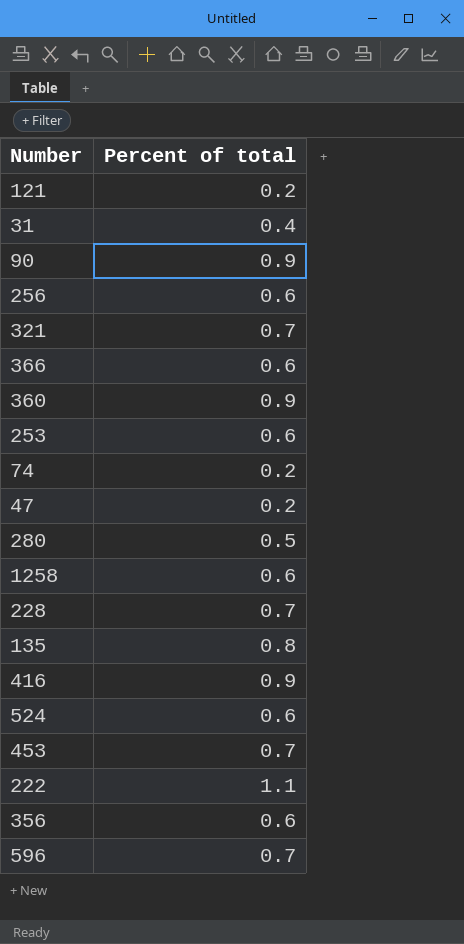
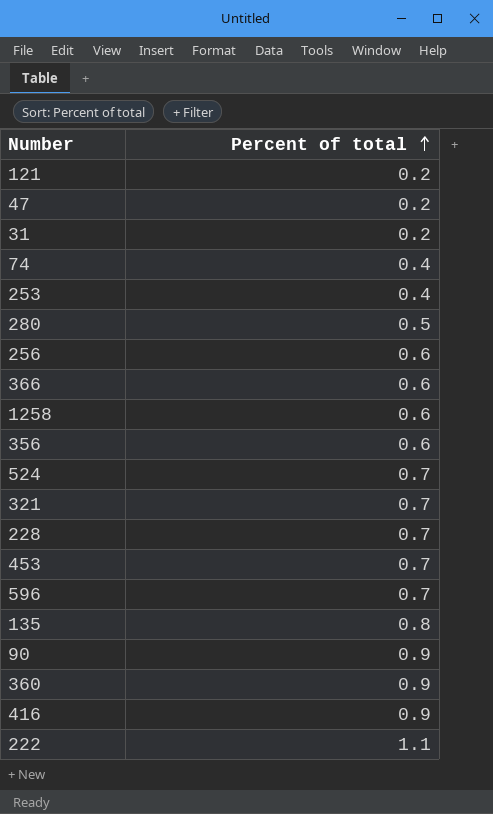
row order: none -> Percent of total ascending
31 | Percent of total: 0.4 -> 0.2
74 | Percent of total: 0.2 -> 0.4
253 | Percent of total: 0.6 -> 0.4
524 | Percent of total: 0.6 -> 0.7

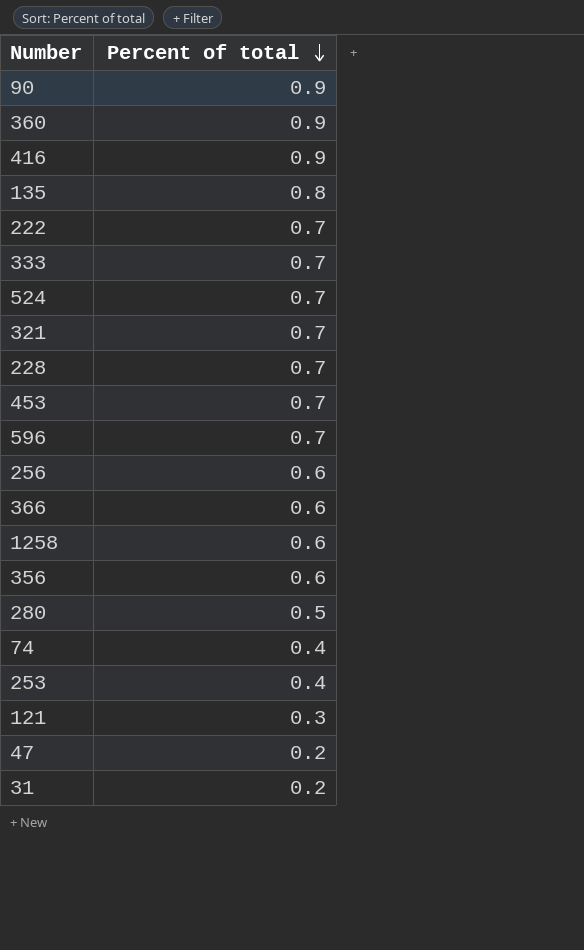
row order: Percent of total ascending -> Percent of total descending
222 | Percent of total: 1.1 -> 0.7
row 333: none -> 0.7
121 | Percent of total: 0.2 -> 0.3

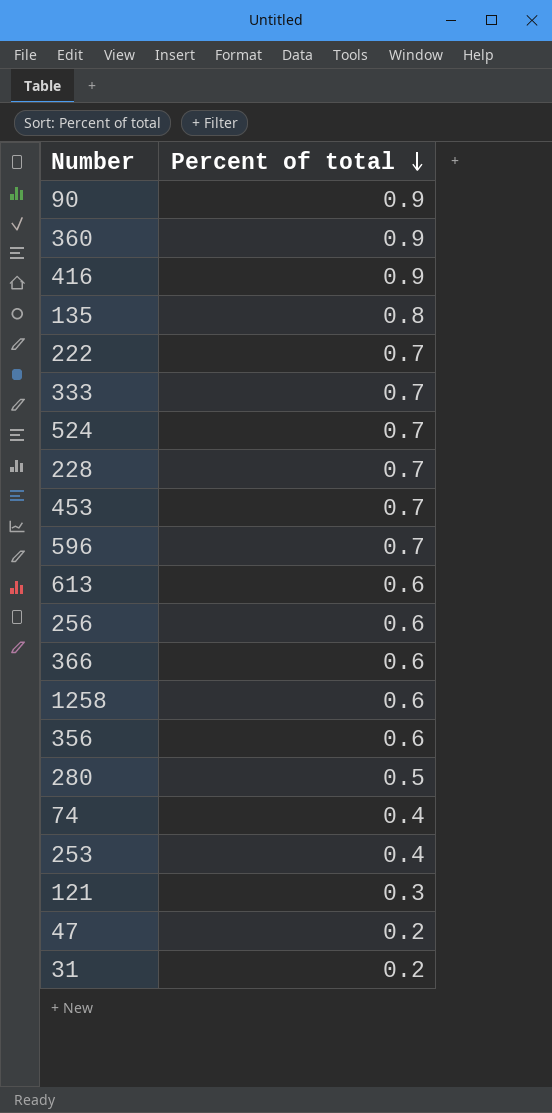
row 321: 0.7 -> none
row 613: none -> 0.6

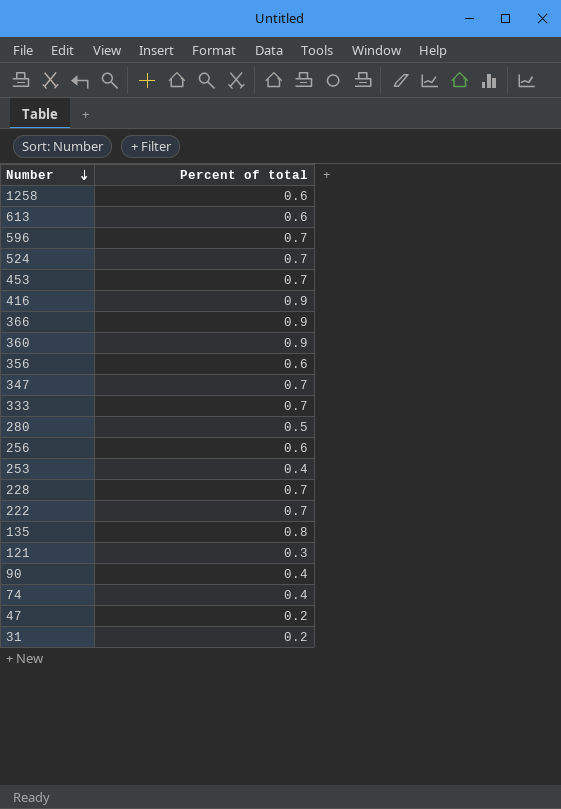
row order: Percent of total descending -> Number descending
366 | Percent of total: 0.6 -> 0.9
row 347: none -> 0.7
90 | Percent of total: 0.9 -> 0.4

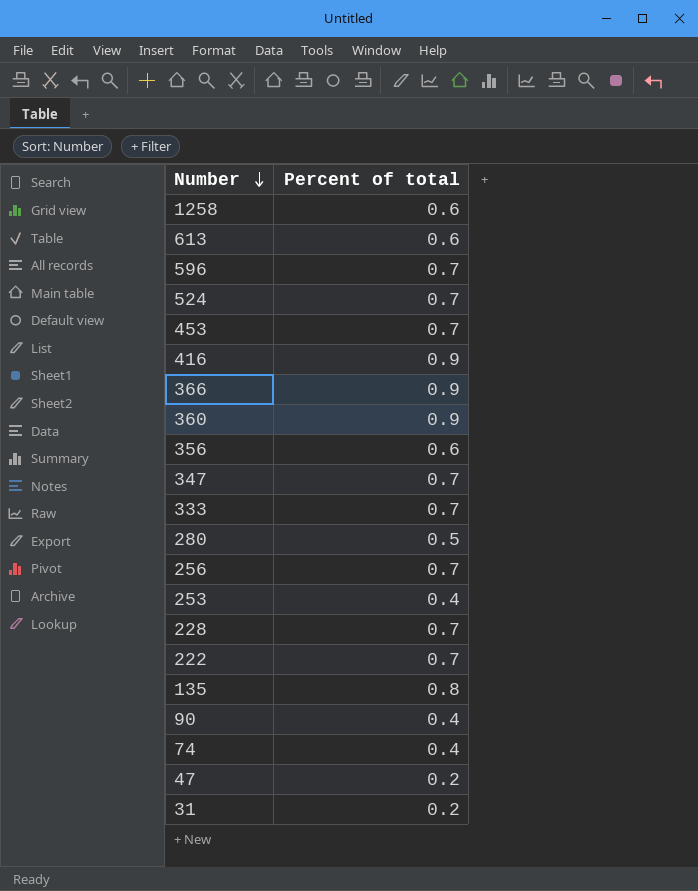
row 121: 0.3 -> none
256 | Percent of total: 0.6 -> 0.7

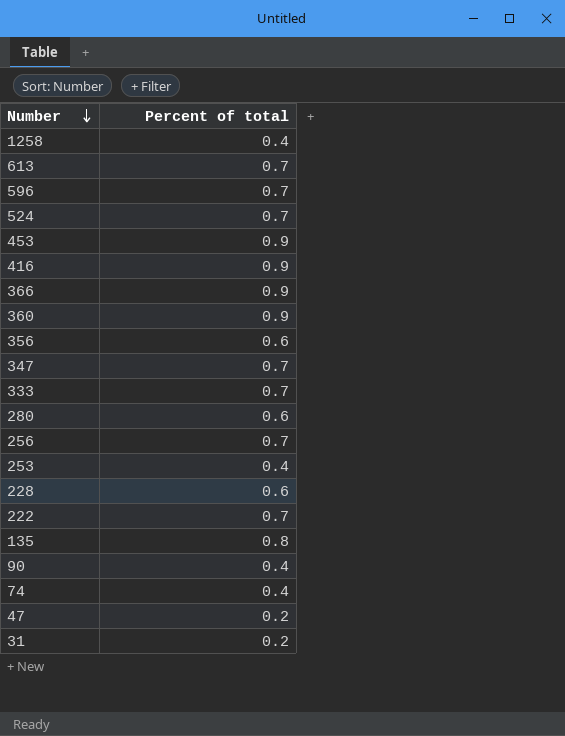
1258 | Percent of total: 0.6 -> 0.4
613 | Percent of total: 0.6 -> 0.7
453 | Percent of total: 0.7 -> 0.9
280 | Percent of total: 0.5 -> 0.6
228 | Percent of total: 0.7 -> 0.6

